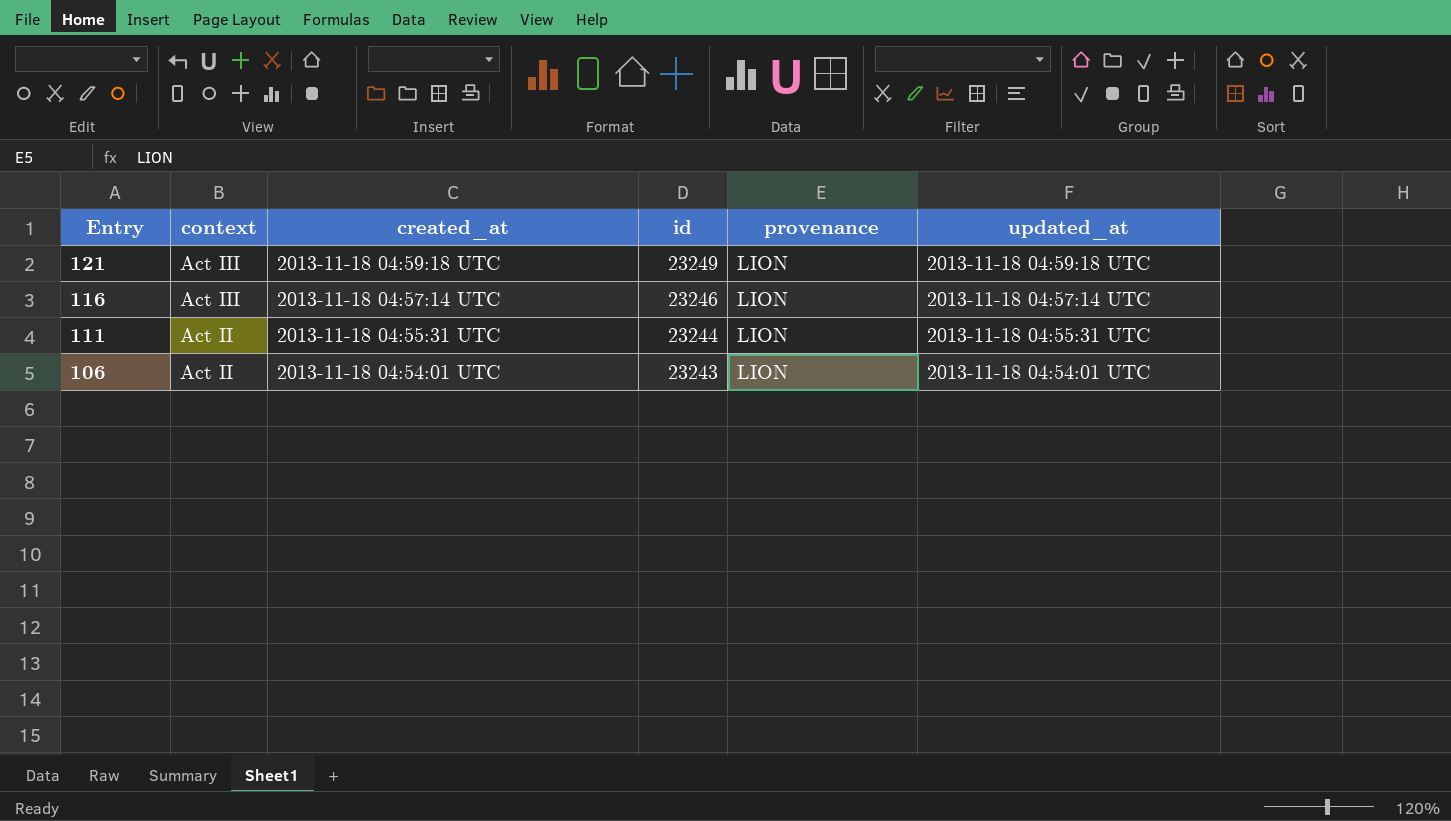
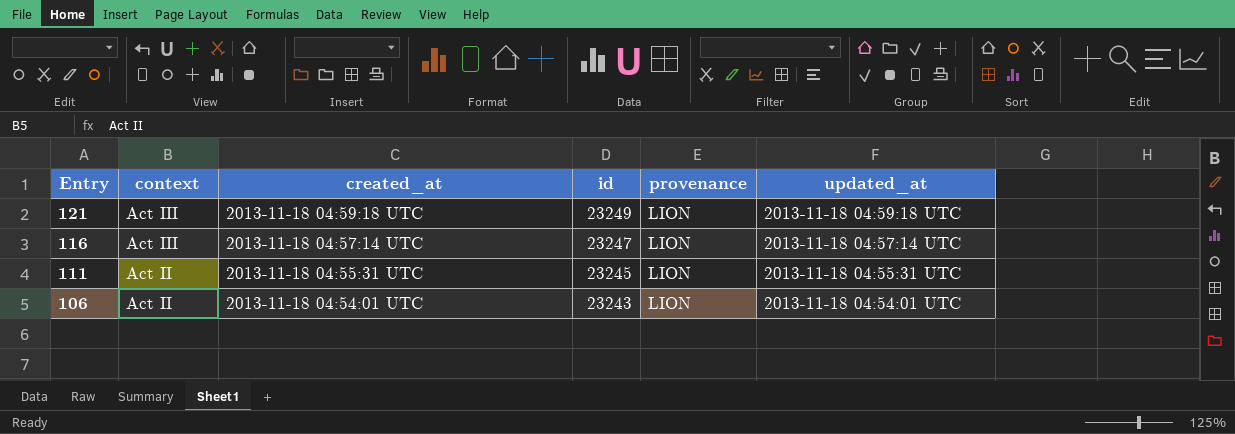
116 | id: 23246 -> 23247
111 | id: 23244 -> 23245

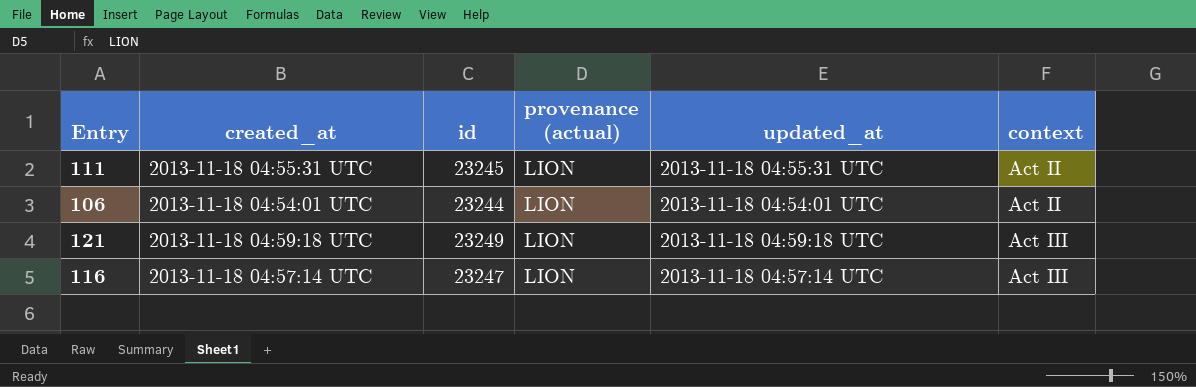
row order: Entry descending -> context ascending
column name: provenance -> provenance (actual)
column context | position: 2 -> 6
106 | id: 23243 -> 23244

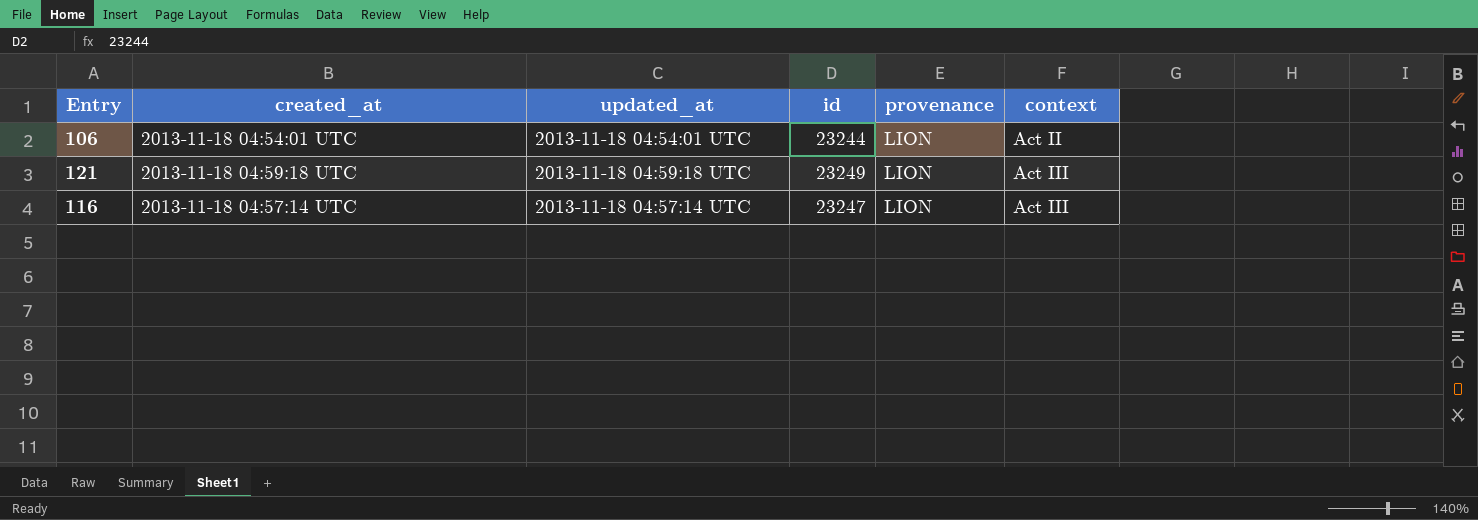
column updated_at | position: 5 -> 3
column name: provenance (actual) -> provenance
row 111: 2013-11-18 04:55:31 UTC | 23245 | LION | 2013-11-18 04:55:31 UTC | Act II -> none

